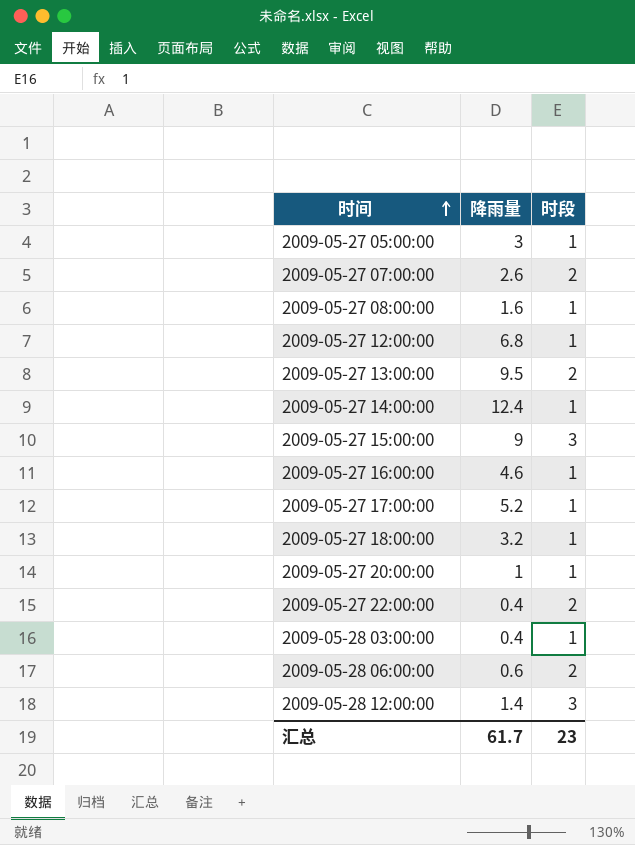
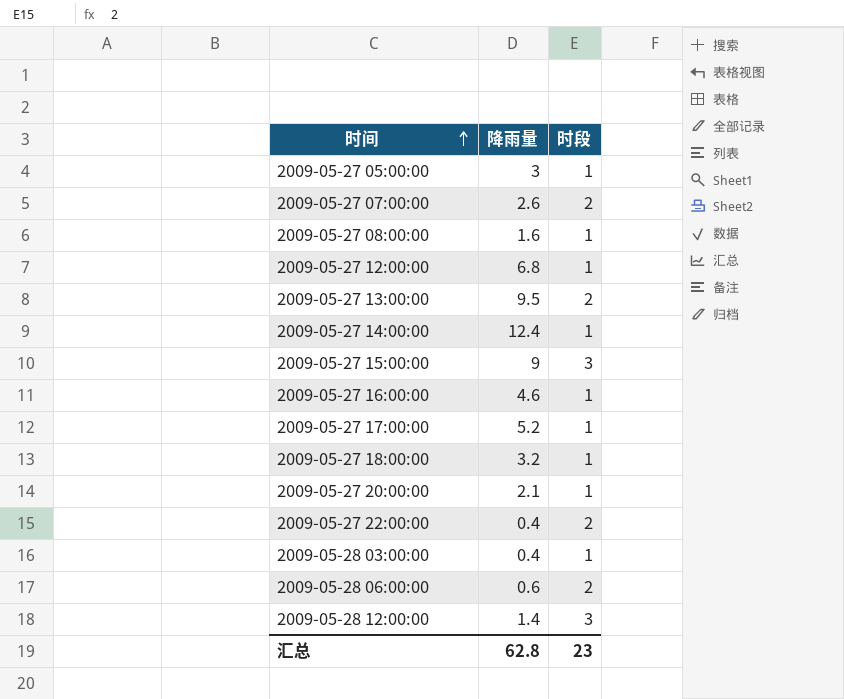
2009-05-27 20:00:00 | 降雨量: 1 -> 2.1
汇总 | 降雨量: 61.7 -> 62.8

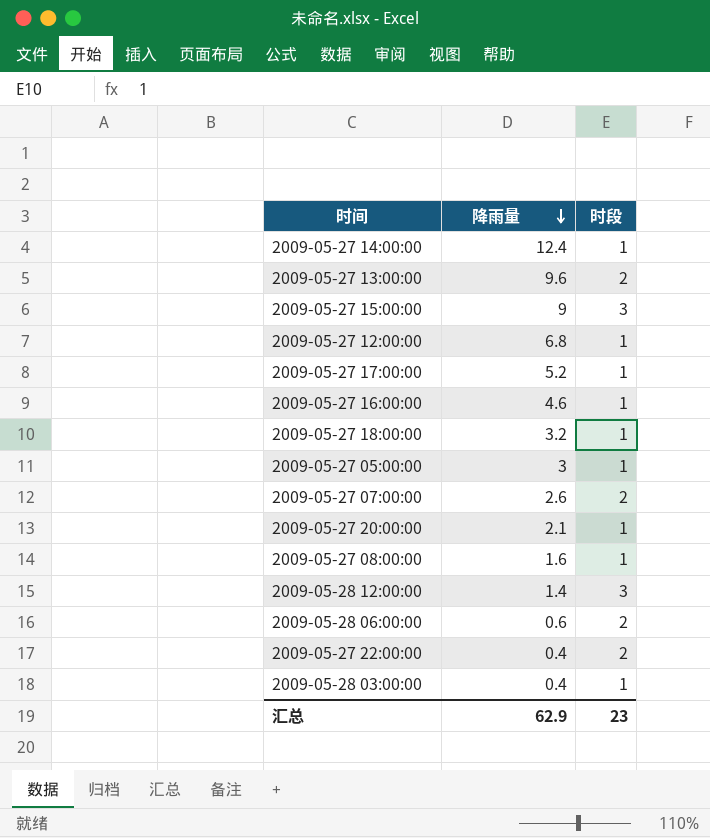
row order: 时间 ascending -> 降雨量 descending
2009-05-27 13:00:00 | 降雨量: 9.5 -> 9.6
汇总 | 降雨量: 62.8 -> 62.9

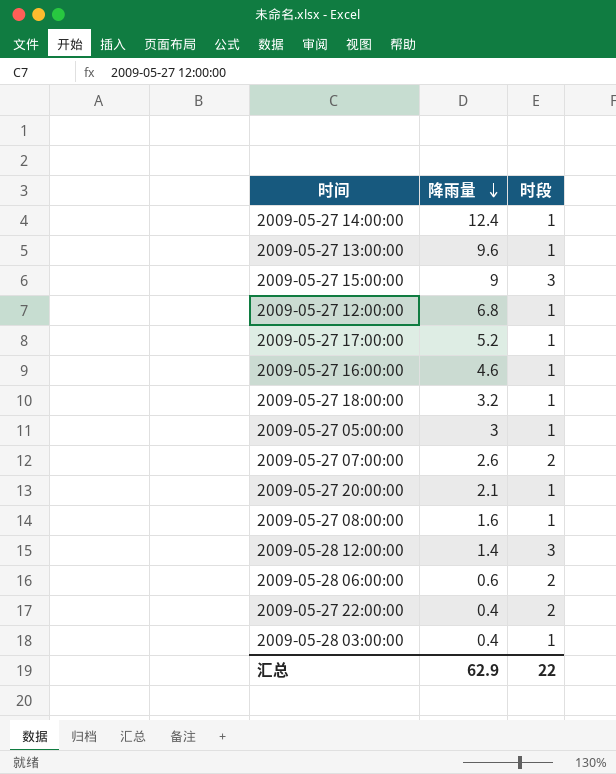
2009-05-27 13:00:00 | 时段: 2 -> 1
汇总 | 时段: 23 -> 22

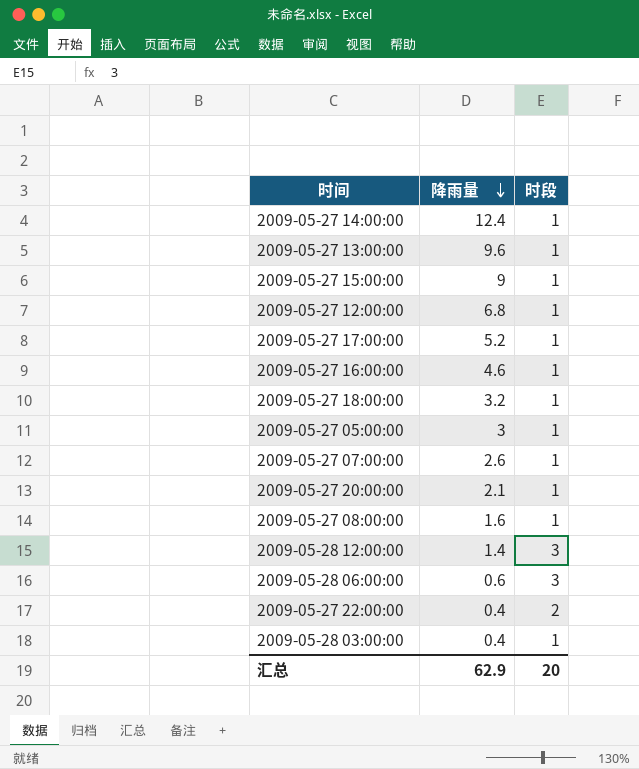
2009-05-27 15:00:00 | 时段: 3 -> 1
2009-05-27 07:00:00 | 时段: 2 -> 1
2009-05-28 06:00:00 | 时段: 2 -> 3
汇总 | 时段: 22 -> 20

